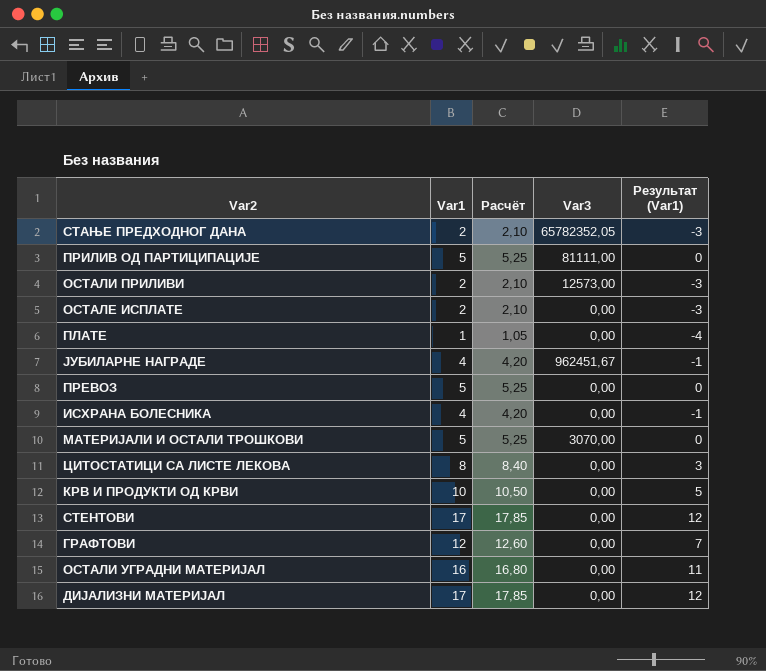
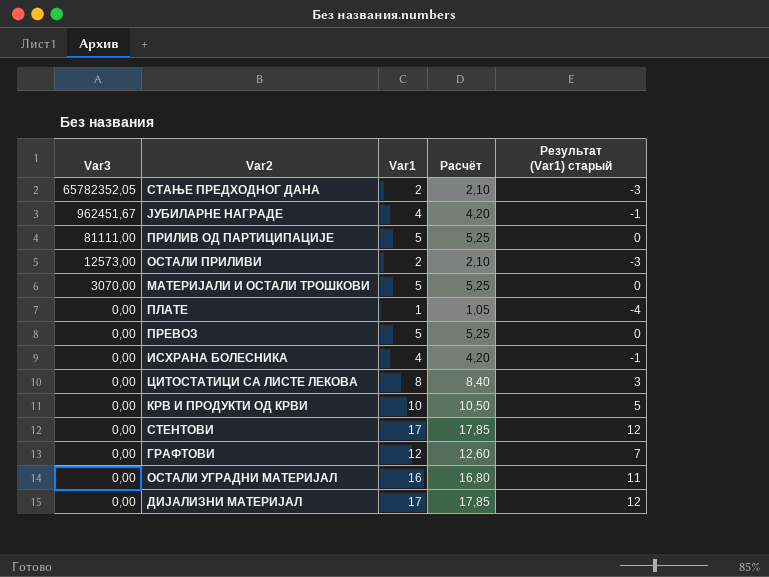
row order: none -> Var3 descending
column Var3 | position: 4 -> 1
column name: Результат (Var1) -> Результат (Var1) старый
row ОСТАЛЕ ИСПЛАТЕ: 2 | 2,10 | 0,00 | -3 -> none

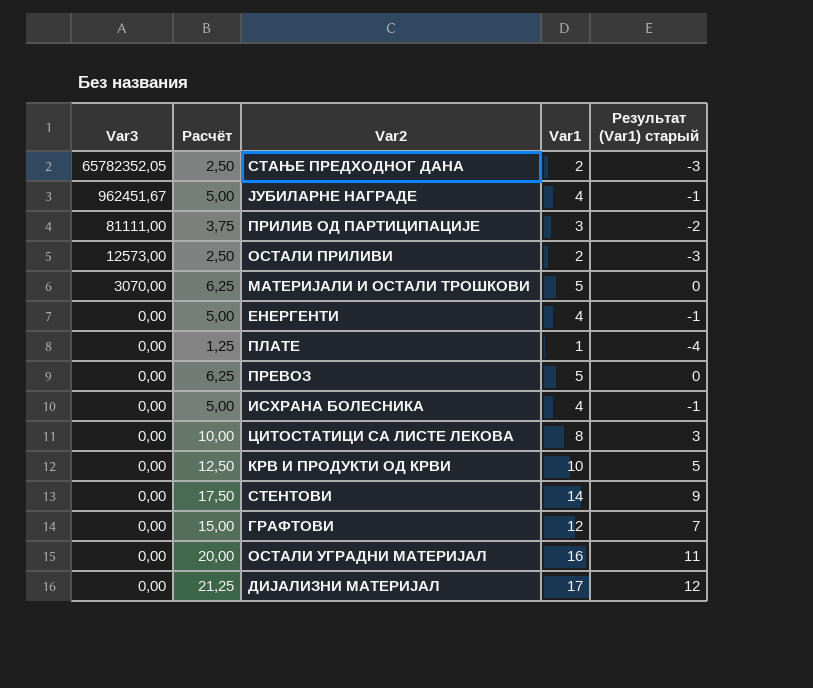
column Расчёт | formula: [Var1] * 1,05 -> [Var1] * 1,25
column Расчёт | position: 4 -> 2
ПРИЛИВ ОД ПАРТИЦИПАЦИЈЕ | Var1: 5 -> 3
ПРИЛИВ ОД ПАРТИЦИПАЦИЈЕ | Результат (Var1) старый: 0 -> -2
row ЕНЕРГЕНТИ: none -> 0,00 | 5,00 | 4 | -1
СТЕНТОВИ | Var1: 17 -> 14
СТЕНТОВИ | Результат (Var1) старый: 12 -> 9

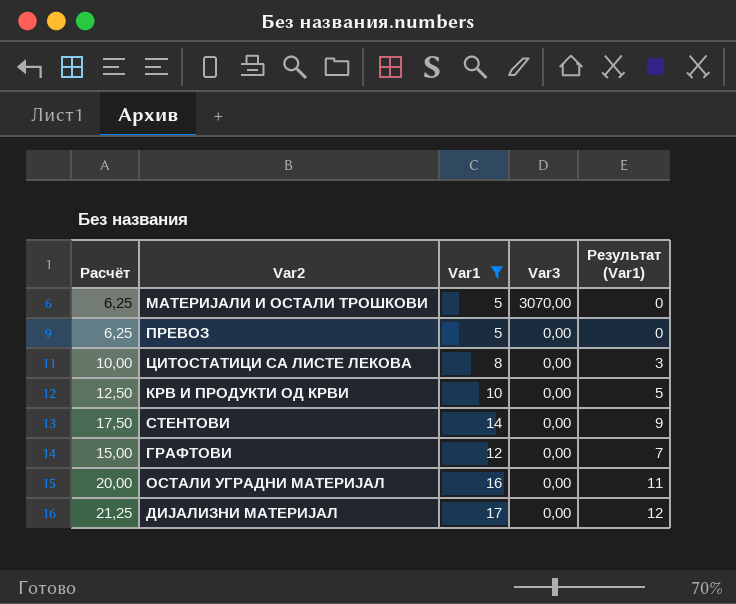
filter: none -> Var1 >= 5
column Var3 | position: 1 -> 4
column name: Результат (Var1) старый -> Результат (Var1)

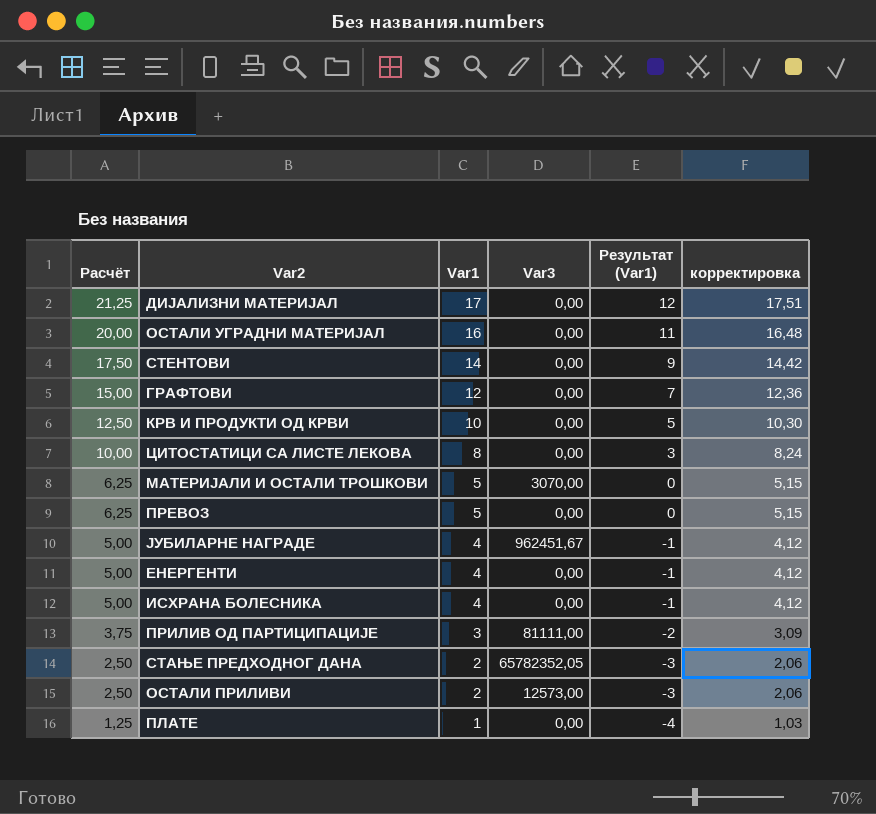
filter: Var1 >= 5 -> none
row order: Var3 descending -> Расчёт descending
column корректировка | formula: none -> [Var1] * 1,03

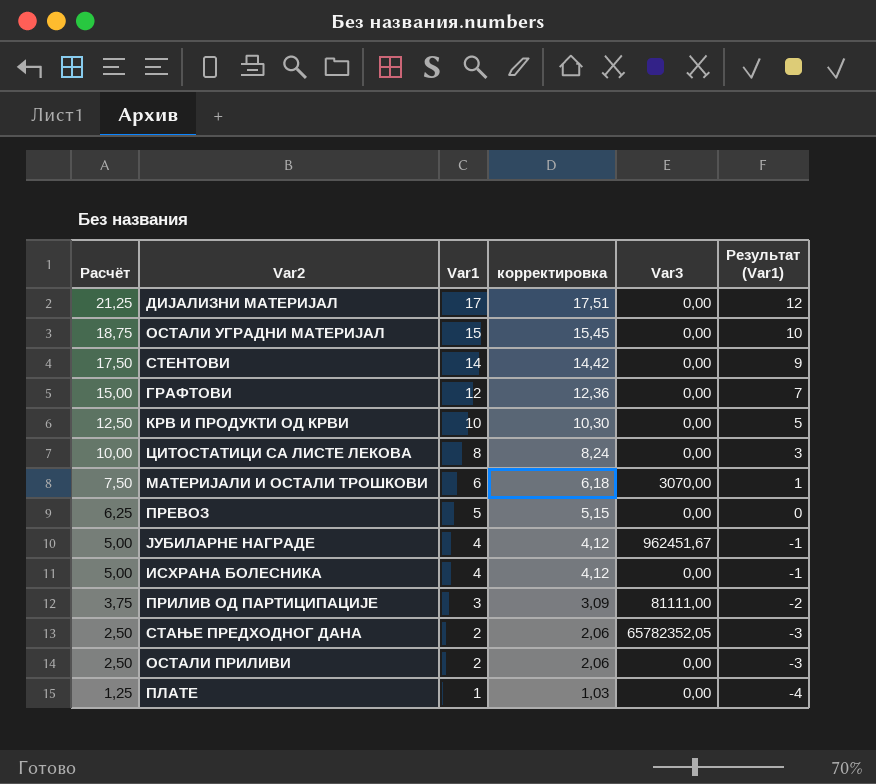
column корректировка | position: 6 -> 4
row ЕНЕРГЕНТИ: 5,00 | 4 | 0,00 | -1 | 4,12 -> none
ОСТАЛИ УГРАДНИ МАТЕРИЈАЛ | Расчёт: 20,00 -> 18,75
ОСТАЛИ УГРАДНИ МАТЕРИЈАЛ | Var1: 16 -> 15
ОСТАЛИ УГРАДНИ МАТЕРИЈАЛ | корректировка: 16,48 -> 15,45
ОСТАЛИ УГРАДНИ МАТЕРИЈАЛ | Результат (Var1): 11 -> 10
МАТЕРИЈАЛИ И ОСТАЛИ ТРОШКОВИ | Расчёт: 6,25 -> 7,50
МАТЕРИЈАЛИ И ОСТАЛИ ТРОШКОВИ | Var1: 5 -> 6
МАТЕРИЈАЛИ И ОСТАЛИ ТРОШКОВИ | корректировка: 5,15 -> 6,18
МАТЕРИЈАЛИ И ОСТАЛИ ТРОШКОВИ | Результат (Var1): 0 -> 1
ОСТАЛИ ПРИЛИВИ | Var3: 12573,00 -> 0,00

